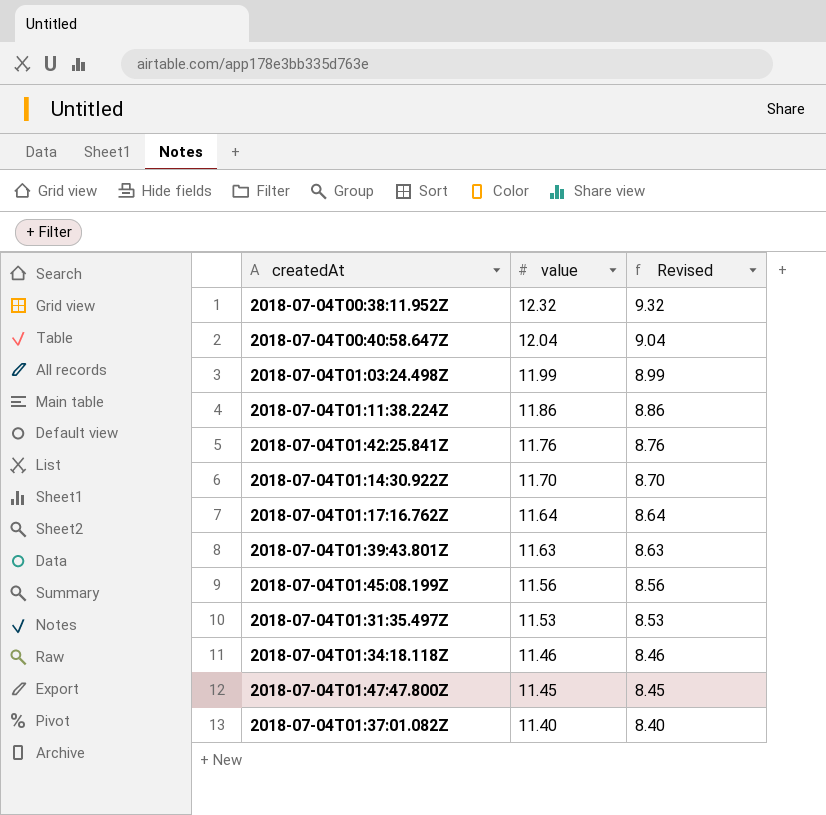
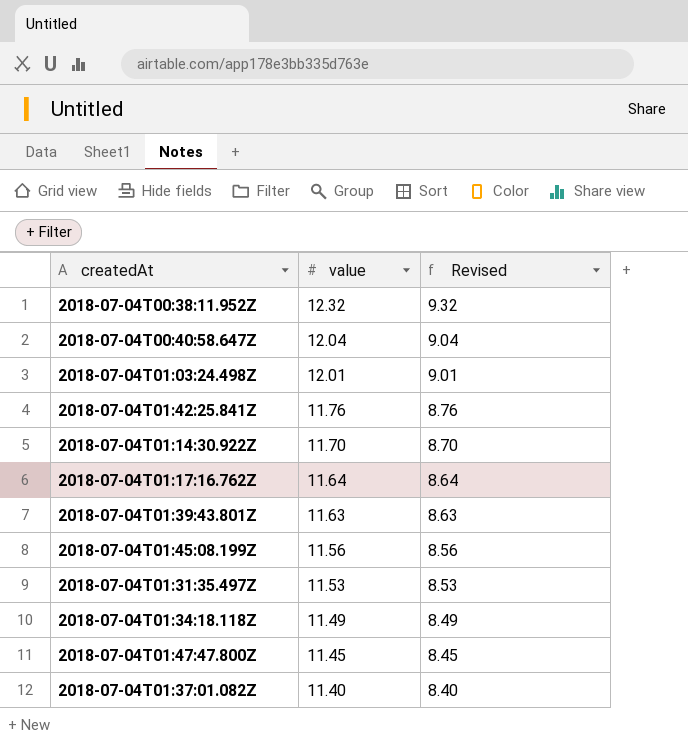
row 2018-07-04T01:11:38.224Z: 11.86 | 8.86 -> none
2018-07-04T01:03:24.498Z | value: 11.99 -> 12.01
2018-07-04T01:03:24.498Z | Revised: 8.99 -> 9.01
2018-07-04T01:34:18.118Z | value: 11.46 -> 11.49
2018-07-04T01:34:18.118Z | Revised: 8.46 -> 8.49

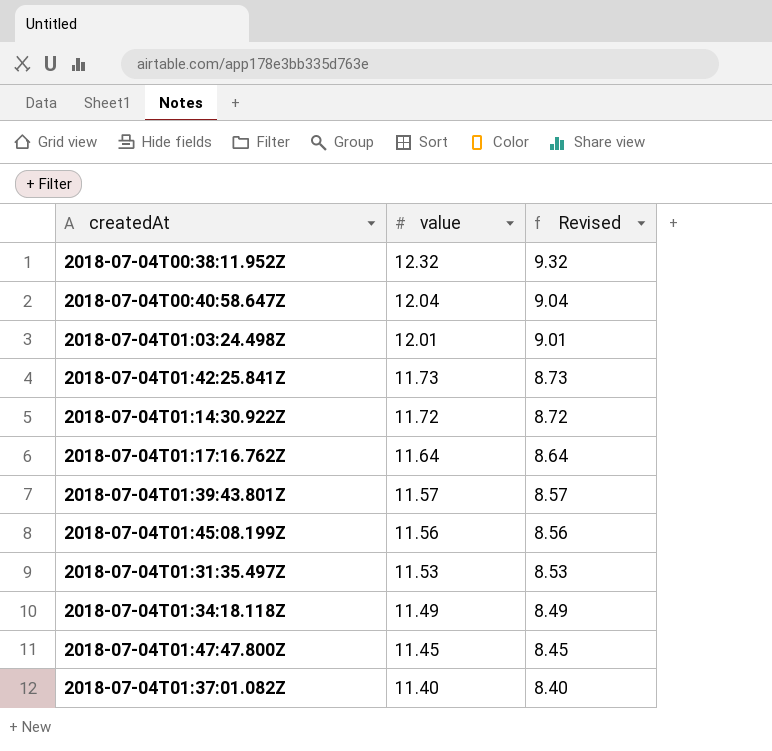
2018-07-04T01:42:25.841Z | value: 11.76 -> 11.73
2018-07-04T01:42:25.841Z | Revised: 8.76 -> 8.73
2018-07-04T01:14:30.922Z | value: 11.70 -> 11.72
2018-07-04T01:14:30.922Z | Revised: 8.70 -> 8.72
2018-07-04T01:39:43.801Z | value: 11.63 -> 11.57
2018-07-04T01:39:43.801Z | Revised: 8.63 -> 8.57

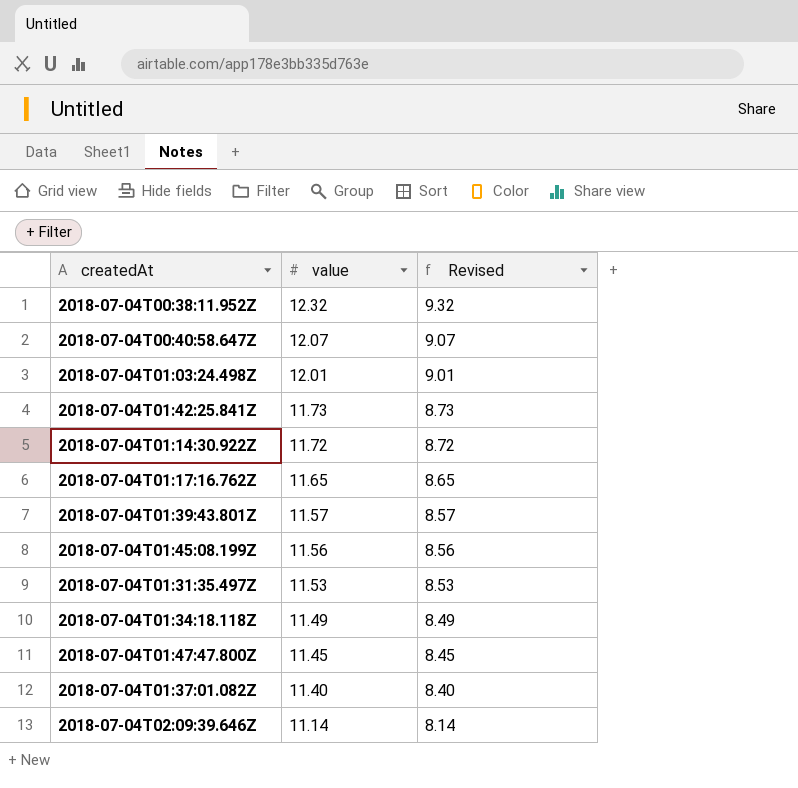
2018-07-04T00:40:58.647Z | value: 12.04 -> 12.07
2018-07-04T00:40:58.647Z | Revised: 9.04 -> 9.07
2018-07-04T01:17:16.762Z | value: 11.64 -> 11.65
2018-07-04T01:17:16.762Z | Revised: 8.64 -> 8.65
row 2018-07-04T02:09:39.646Z: none -> 11.14 | 8.14

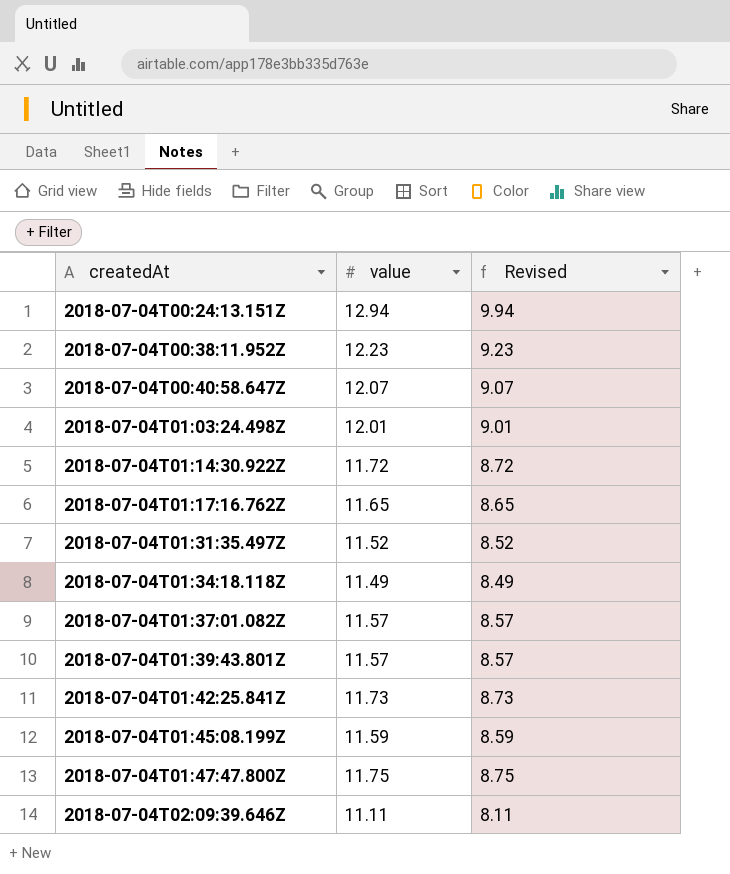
row order: value descending -> createdAt ascending
row 2018-07-04T00:24:13.151Z: none -> 12.94 | 9.94
2018-07-04T00:38:11.952Z | value: 12.32 -> 12.23
2018-07-04T00:38:11.952Z | Revised: 9.32 -> 9.23
2018-07-04T01:31:35.497Z | value: 11.53 -> 11.52
2018-07-04T01:31:35.497Z | Revised: 8.53 -> 8.52
2018-07-04T01:37:01.082Z | value: 11.40 -> 11.57
2018-07-04T01:37:01.082Z | Revised: 8.40 -> 8.57
2018-07-04T01:45:08.199Z | value: 11.56 -> 11.59
2018-07-04T01:45:08.199Z | Revised: 8.56 -> 8.59
2018-07-04T01:47:47.800Z | value: 11.45 -> 11.75
2018-07-04T01:47:47.800Z | Revised: 8.45 -> 8.75
2018-07-04T02:09:39.646Z | value: 11.14 -> 11.11
2018-07-04T02:09:39.646Z | Revised: 8.14 -> 8.11

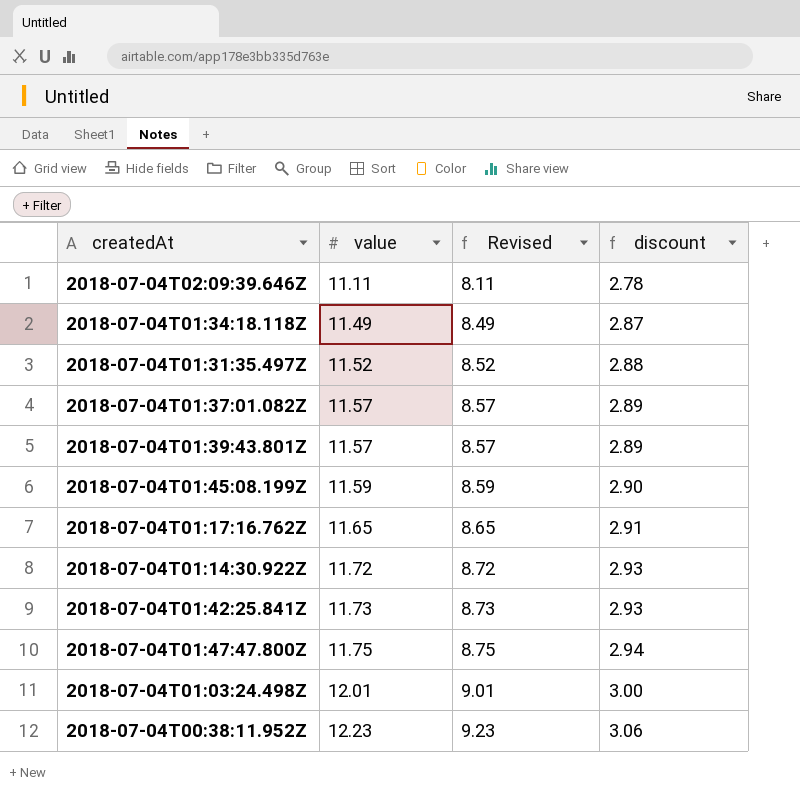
row order: createdAt ascending -> value ascending
column discount | formula: none -> [value] * 0.25
row 2018-07-04T00:24:13.151Z: 12.94 | 9.94 -> none
row 2018-07-04T00:40:58.647Z: 12.07 | 9.07 -> none

